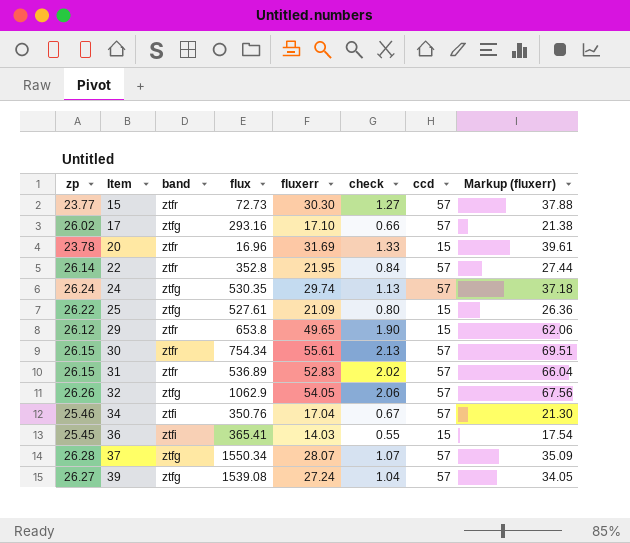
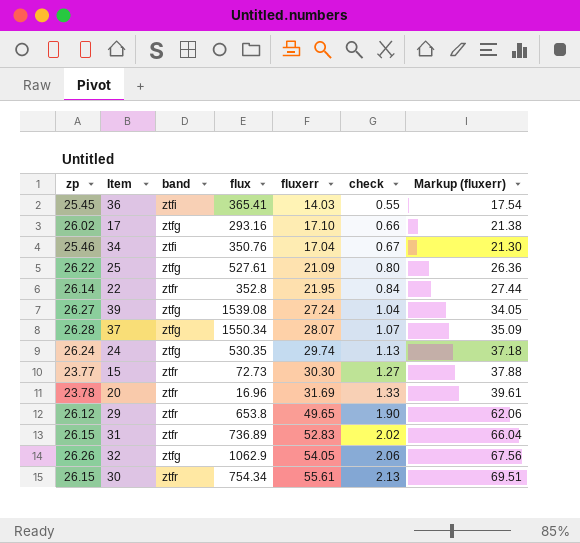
row order: Item ascending -> check ascending
column ccd | position: 7 -> none
31 | flux: 536.89 -> 736.89

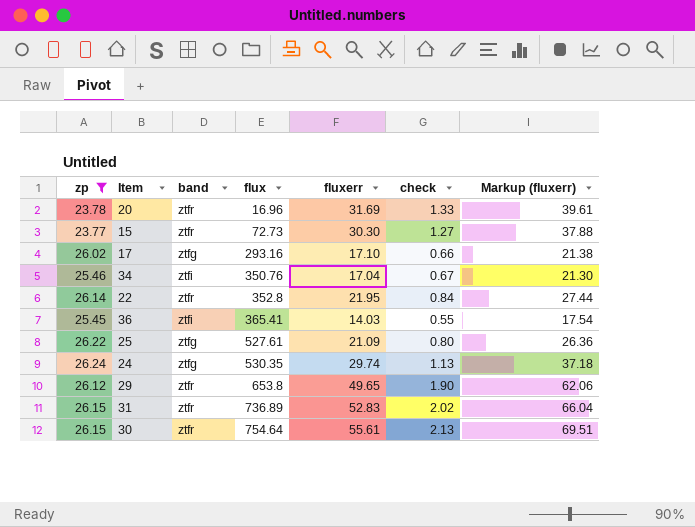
filter: none -> zp <= 26.24
row order: check ascending -> flux ascending
30 | flux: 754.34 -> 754.64

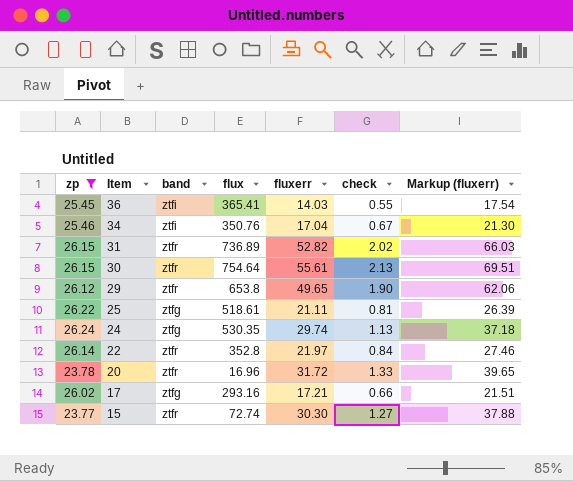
row order: flux ascending -> Item descending
31 | fluxerr: 52.83 -> 52.82
31 | Markup (fluxerr): 66.04 -> 66.03
25 | flux: 527.61 -> 518.61
25 | fluxerr: 21.09 -> 21.11
25 | check: 0.80 -> 0.81
25 | Markup (fluxerr): 26.36 -> 26.39
22 | fluxerr: 21.95 -> 21.97
22 | Markup (fluxerr): 27.44 -> 27.46
20 | fluxerr: 31.69 -> 31.72
20 | Markup (fluxerr): 39.61 -> 39.65
17 | fluxerr: 17.10 -> 17.21
17 | Markup (fluxerr): 21.38 -> 21.51
15 | flux: 72.73 -> 72.74

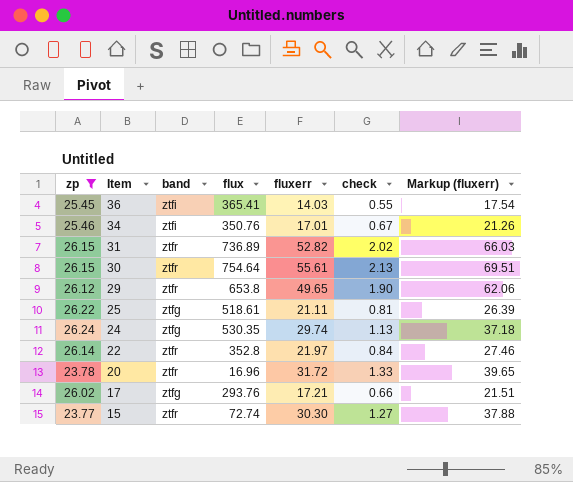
34 | fluxerr: 17.04 -> 17.01
34 | Markup (fluxerr): 21.30 -> 21.26
17 | flux: 293.16 -> 293.76

